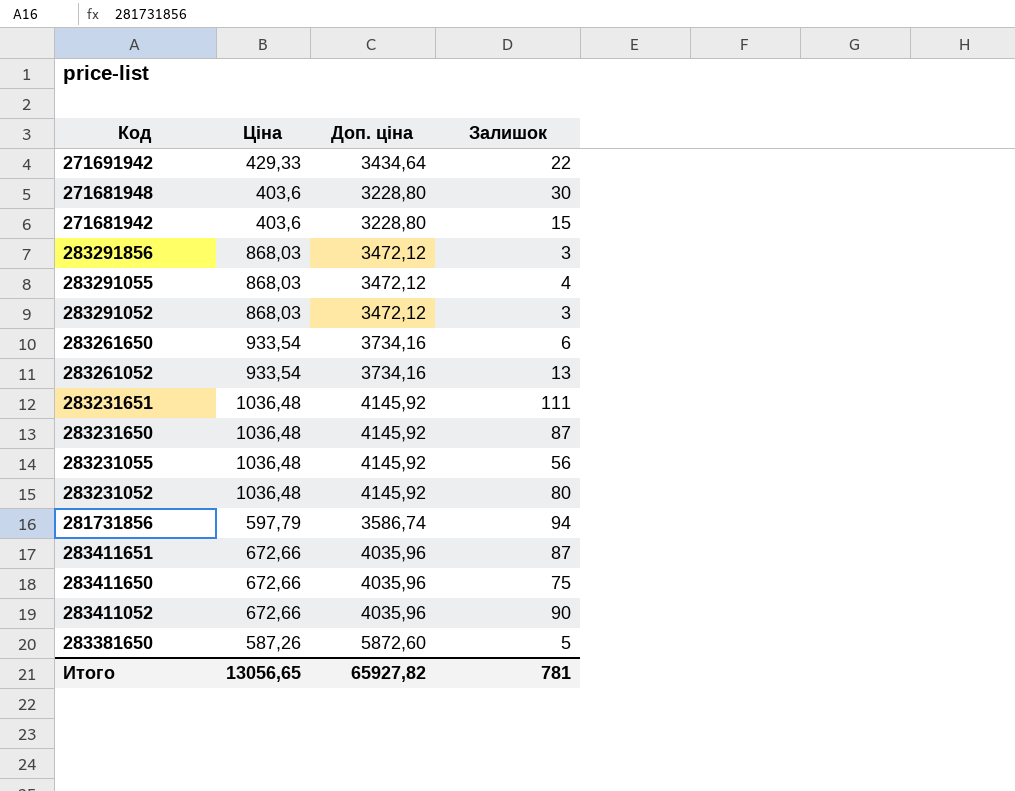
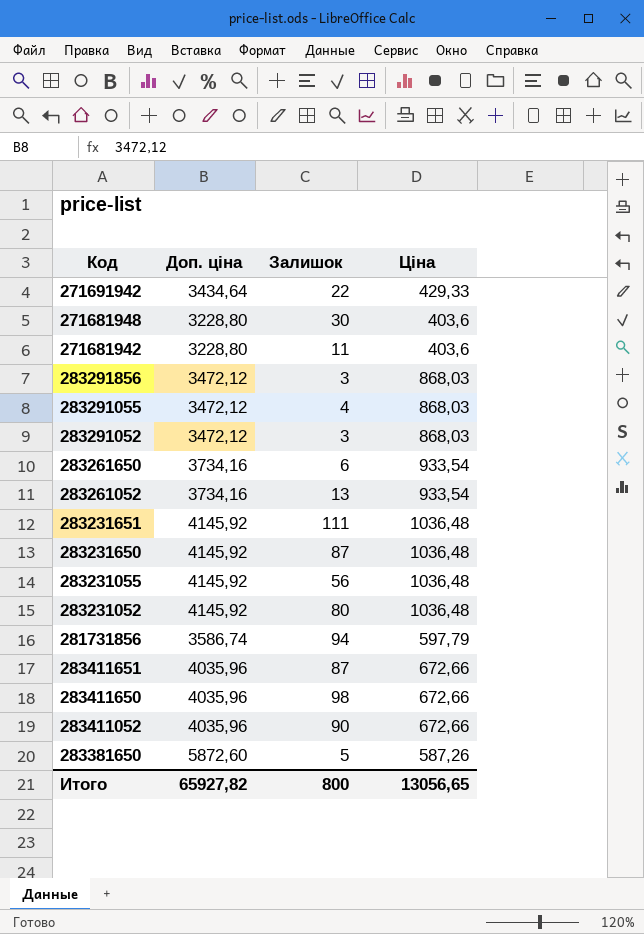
column Ціна | position: 2 -> 4
271681942 | Залишок: 15 -> 11
283411650 | Залишок: 75 -> 98
Итого | Залишок: 781 -> 800

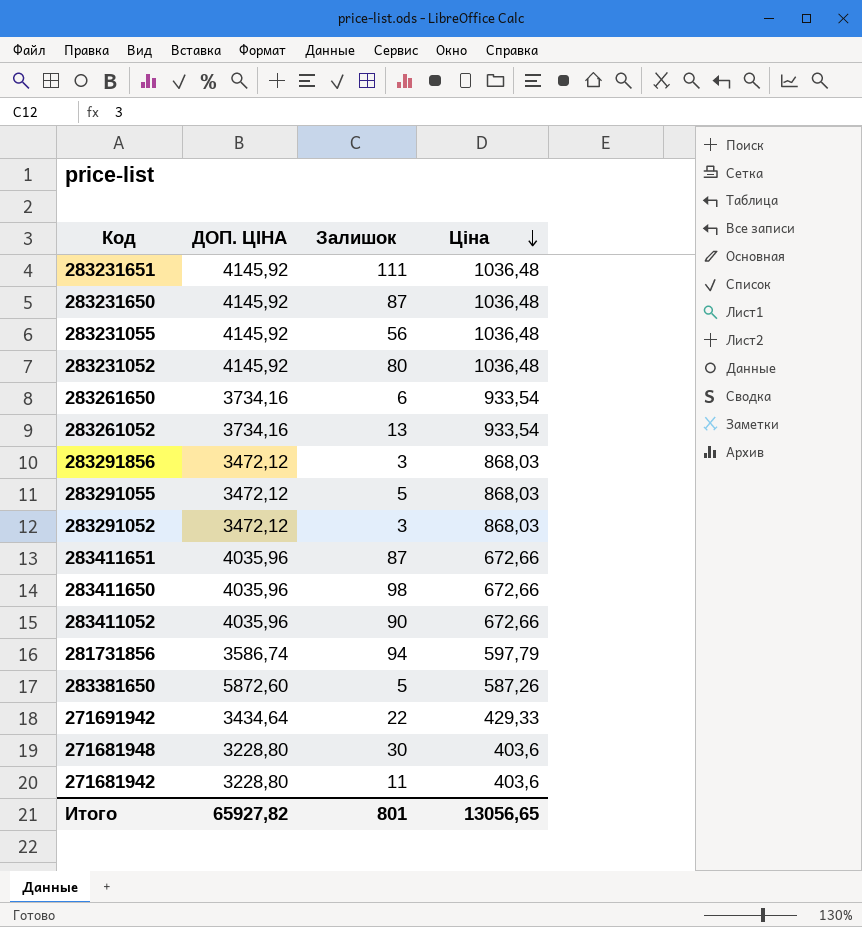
row order: none -> Ціна descending
column name: Доп. ціна -> ДОП. ЦІНА
283291055 | Залишок: 4 -> 5
Итого | Залишок: 800 -> 801

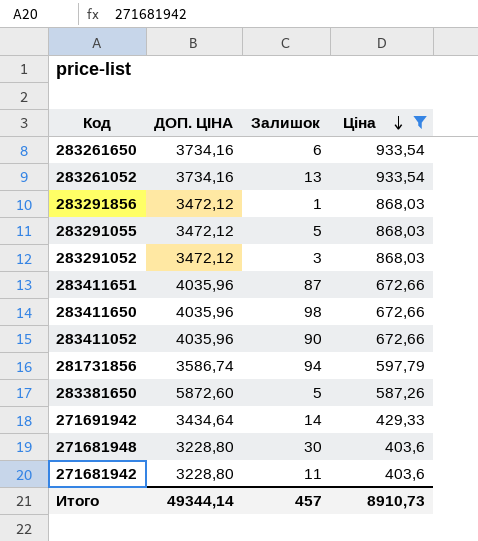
filter: none -> Ціна != 1036,48
283291856 | Залишок: 3 -> 1
271691942 | Залишок: 22 -> 14
Итого | ДОП. ЦІНА: 65927,82 -> 49344,14
Итого | Залишок: 801 -> 457
Итого | Ціна: 13056,65 -> 8910,73

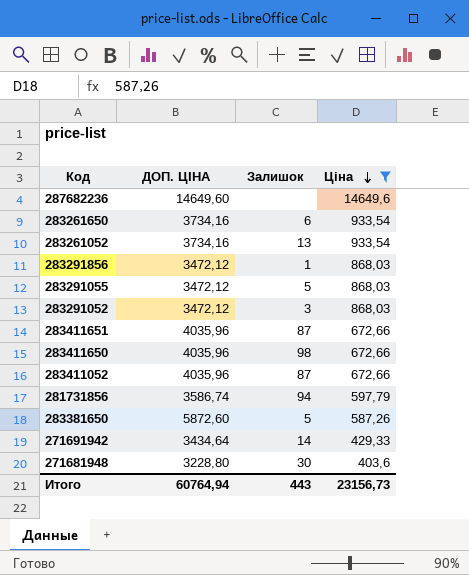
row 271681942: 3228,80 | 11 | 403,6 -> none
row 287682236: none -> 14649,60 | none | 14649,6
283411052 | Залишок: 90 -> 87
Итого | ДОП. ЦІНА: 49344,14 -> 60764,94
Итого | Залишок: 457 -> 443
Итого | Ціна: 8910,73 -> 23156,73

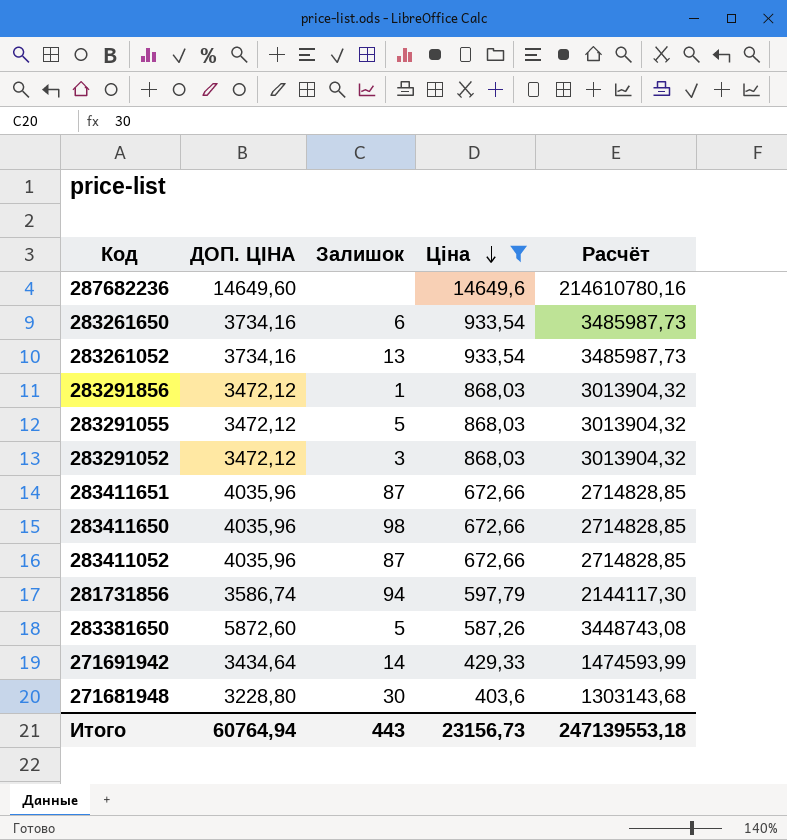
column Расчёт | formula: none -> [ДОП. ЦІНА] * [Ціна]

